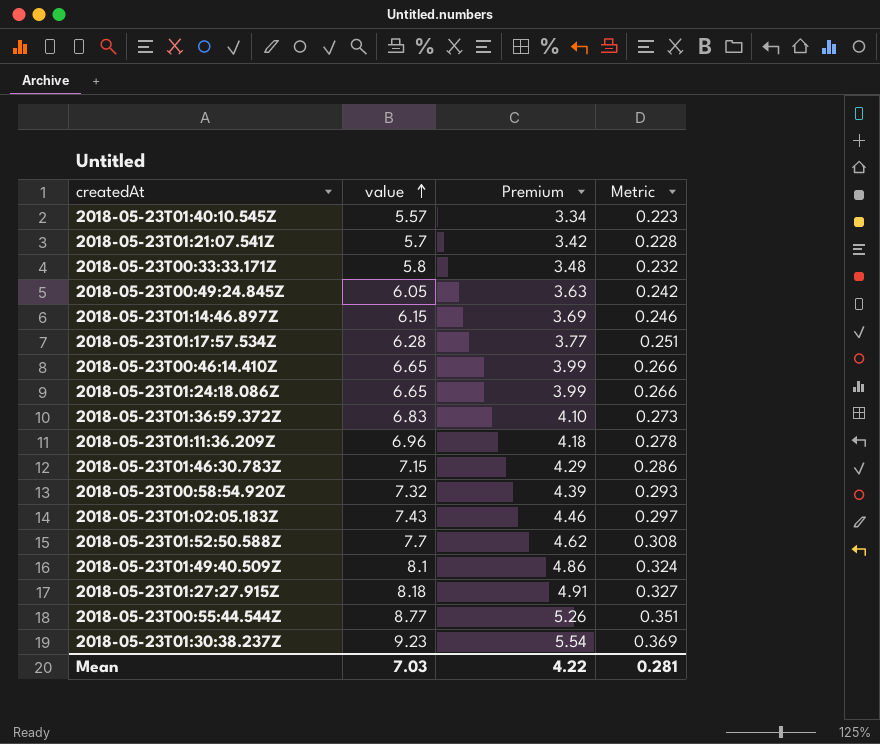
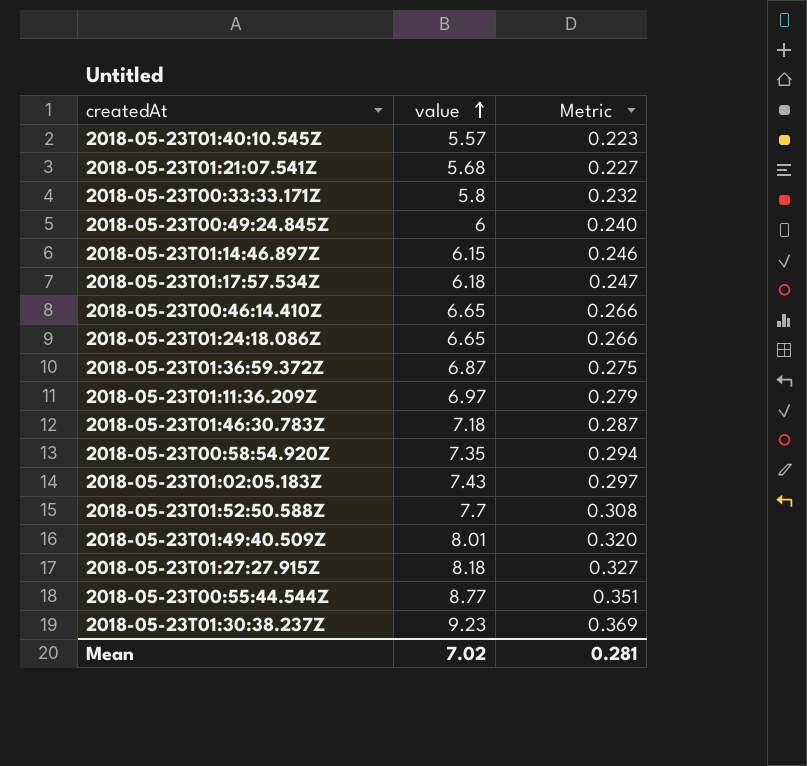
column Premium | formula: [value] * 0.6 -> none
2018-05-23T01:21:07.541Z | value: 5.7 -> 5.68
2018-05-23T01:21:07.541Z | Metric: 0.228 -> 0.227
2018-05-23T00:49:24.845Z | value: 6.05 -> 6
2018-05-23T00:49:24.845Z | Metric: 0.242 -> 0.240
2018-05-23T01:17:57.534Z | value: 6.28 -> 6.18
2018-05-23T01:17:57.534Z | Metric: 0.251 -> 0.247
2018-05-23T01:36:59.372Z | value: 6.83 -> 6.87
2018-05-23T01:36:59.372Z | Metric: 0.273 -> 0.275
2018-05-23T01:11:36.209Z | value: 6.96 -> 6.97
2018-05-23T01:11:36.209Z | Metric: 0.278 -> 0.279
2018-05-23T01:46:30.783Z | value: 7.15 -> 7.18
2018-05-23T01:46:30.783Z | Metric: 0.286 -> 0.287
2018-05-23T00:58:54.920Z | value: 7.32 -> 7.35
2018-05-23T00:58:54.920Z | Metric: 0.293 -> 0.294
2018-05-23T01:49:40.509Z | value: 8.1 -> 8.01
2018-05-23T01:49:40.509Z | Metric: 0.324 -> 0.320
Mean | value: 7.03 -> 7.02

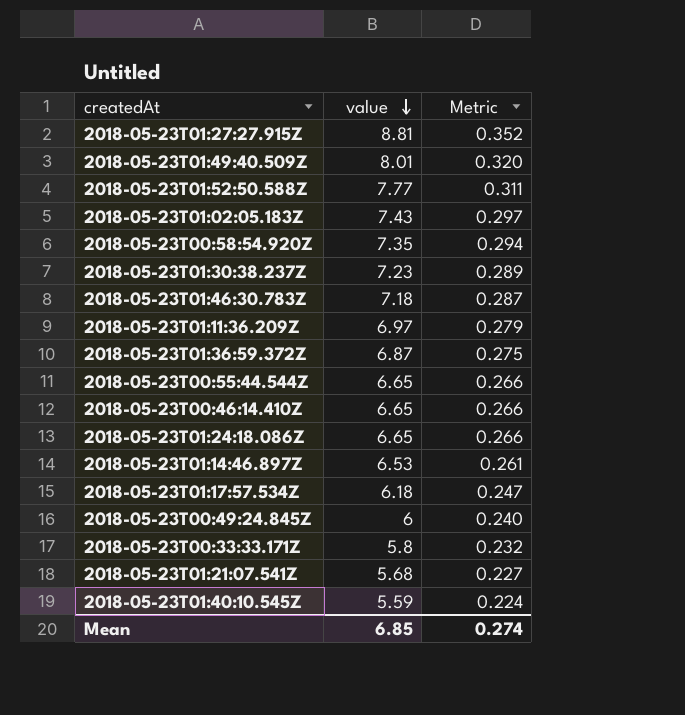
row order: value ascending -> value descending
2018-05-23T01:27:27.915Z | value: 8.18 -> 8.81
2018-05-23T01:27:27.915Z | Metric: 0.327 -> 0.352
2018-05-23T01:52:50.588Z | value: 7.7 -> 7.77
2018-05-23T01:52:50.588Z | Metric: 0.308 -> 0.311
2018-05-23T01:30:38.237Z | value: 9.23 -> 7.23
2018-05-23T01:30:38.237Z | Metric: 0.369 -> 0.289
2018-05-23T00:55:44.544Z | value: 8.77 -> 6.65
2018-05-23T00:55:44.544Z | Metric: 0.351 -> 0.266
2018-05-23T01:14:46.897Z | value: 6.15 -> 6.53
2018-05-23T01:14:46.897Z | Metric: 0.246 -> 0.261
2018-05-23T01:40:10.545Z | value: 5.57 -> 5.59
2018-05-23T01:40:10.545Z | Metric: 0.223 -> 0.224
Mean | value: 7.02 -> 6.85
Mean | Metric: 0.281 -> 0.274

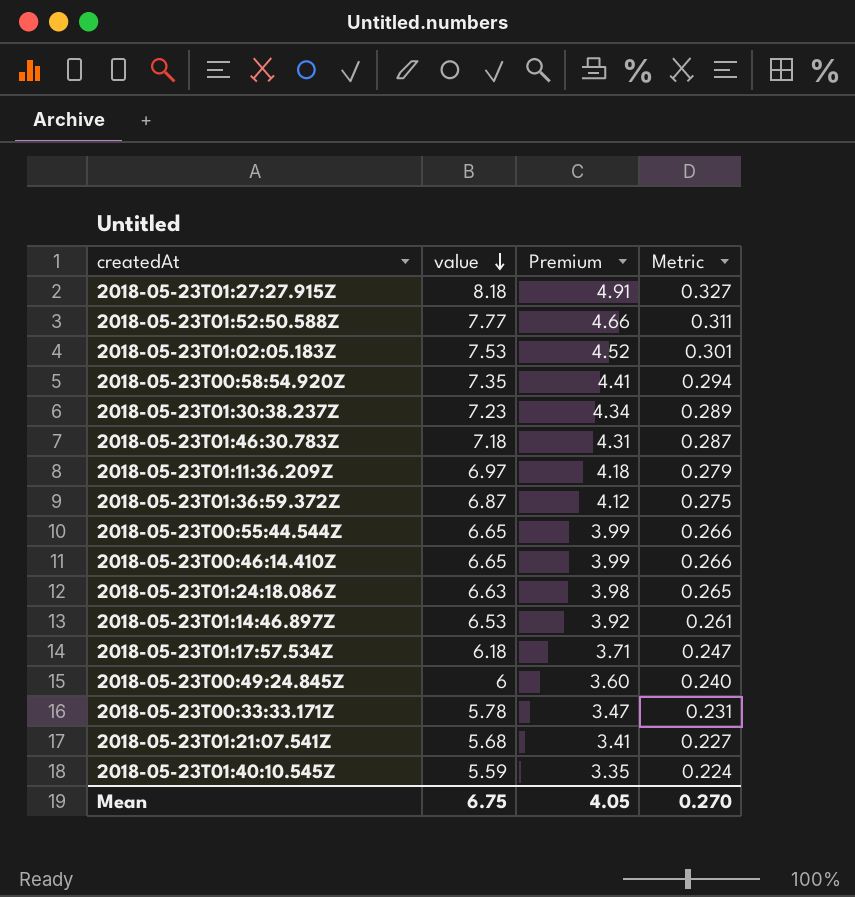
column Premium | formula: none -> [value] * 0.6
row 2018-05-23T01:49:40.509Z: 8.01 | 0.320 -> none
2018-05-23T01:27:27.915Z | value: 8.81 -> 8.18
2018-05-23T01:27:27.915Z | Metric: 0.352 -> 0.327
2018-05-23T01:02:05.183Z | value: 7.43 -> 7.53
2018-05-23T01:02:05.183Z | Metric: 0.297 -> 0.301
2018-05-23T01:24:18.086Z | value: 6.65 -> 6.63
2018-05-23T01:24:18.086Z | Metric: 0.266 -> 0.265
2018-05-23T00:33:33.171Z | value: 5.8 -> 5.78
2018-05-23T00:33:33.171Z | Metric: 0.232 -> 0.231
Mean | value: 6.85 -> 6.75
Mean | Metric: 0.274 -> 0.270

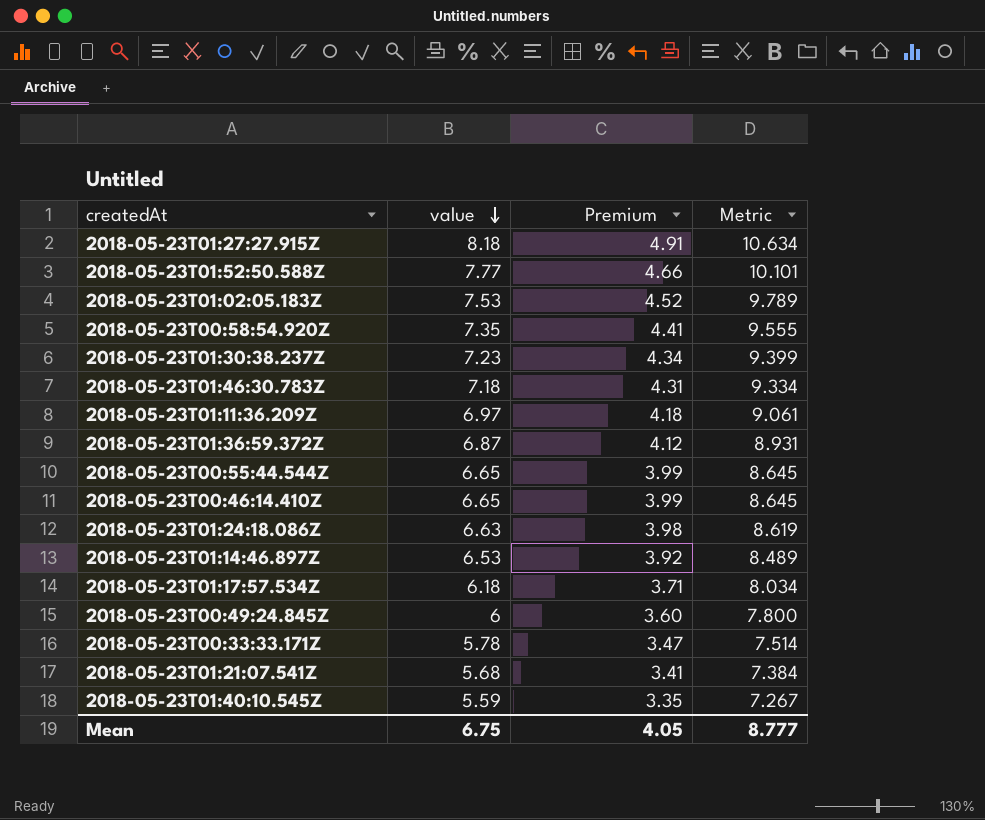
column Metric | formula: [value] * 0.04 -> [value] * 1.3
Mean | Metric: 0.270 -> 8.777

